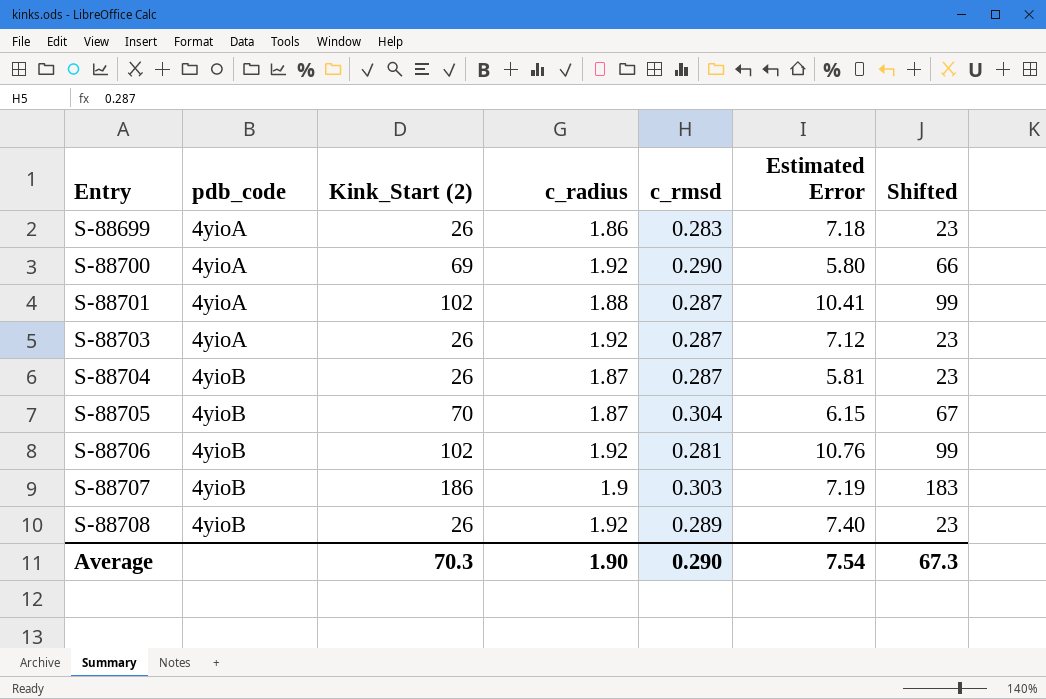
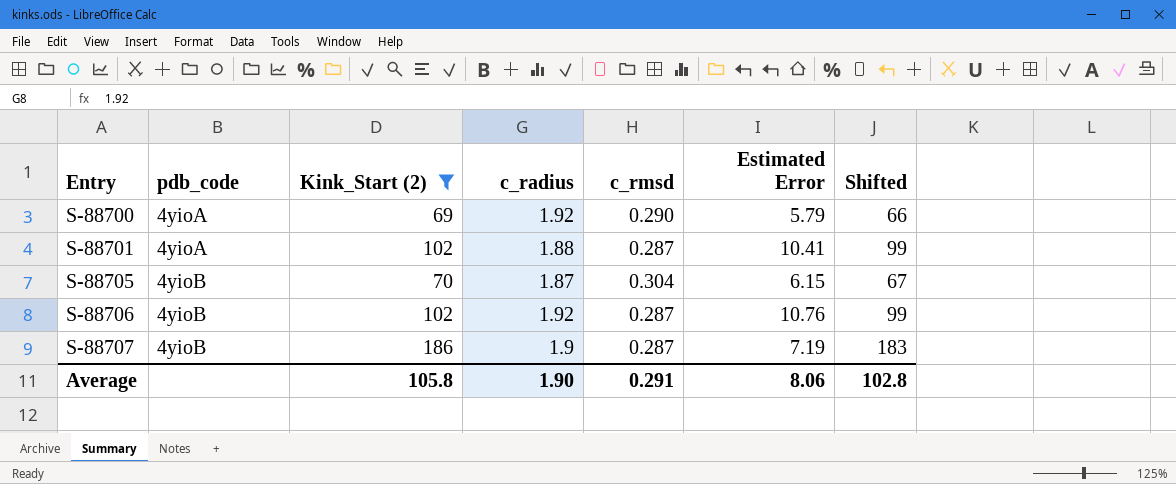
filter: none -> Kink_Start (2) != 26
S-88700 | Estimated Error: 5.80 -> 5.79
S-88706 | c_rmsd: 0.281 -> 0.287
S-88707 | c_rmsd: 0.303 -> 0.287
Average | Kink_Start (2): 70.3 -> 105.8
Average | c_rmsd: 0.290 -> 0.291
Average | Estimated Error: 7.54 -> 8.06
Average | Shifted: 67.3 -> 102.8

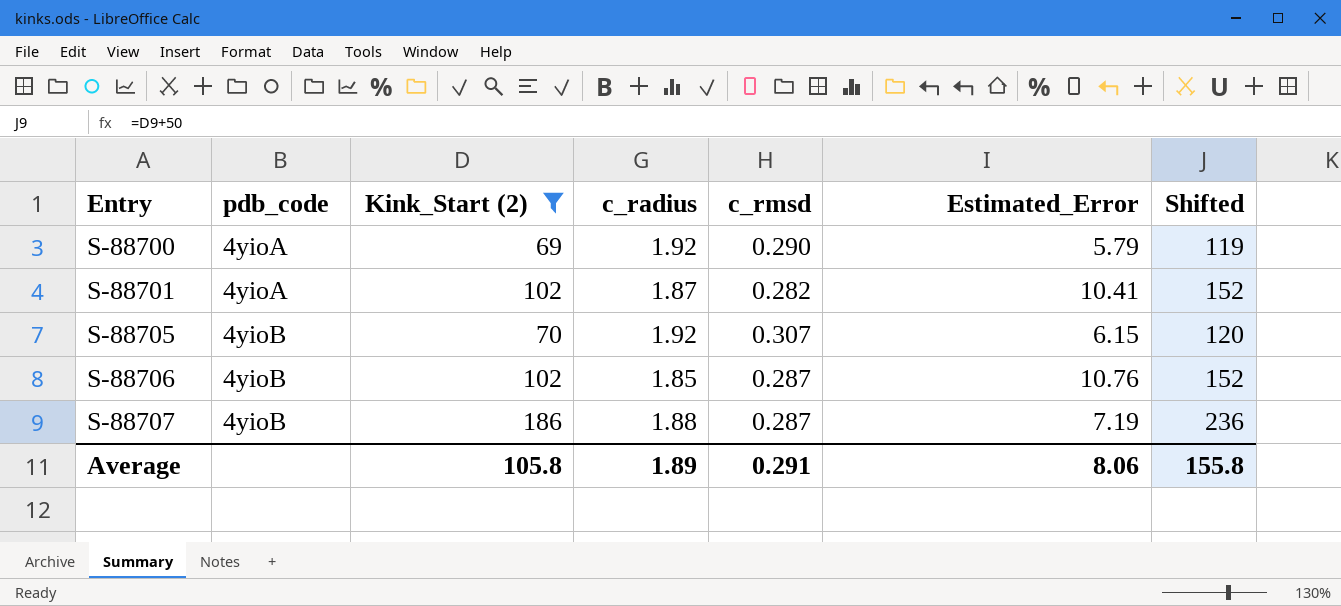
column name: Estimated Error -> Estimated_Error
column Shifted | formula: [Kink_Start (2)] - 3 -> [Kink_Start (2)] + 50
S-88701 | c_radius: 1.88 -> 1.87
S-88701 | c_rmsd: 0.287 -> 0.282
S-88705 | c_radius: 1.87 -> 1.92
S-88705 | c_rmsd: 0.304 -> 0.307
S-88706 | c_radius: 1.92 -> 1.85
S-88707 | c_radius: 1.9 -> 1.88
Average | c_radius: 1.90 -> 1.89
Average | Shifted: 102.8 -> 155.8

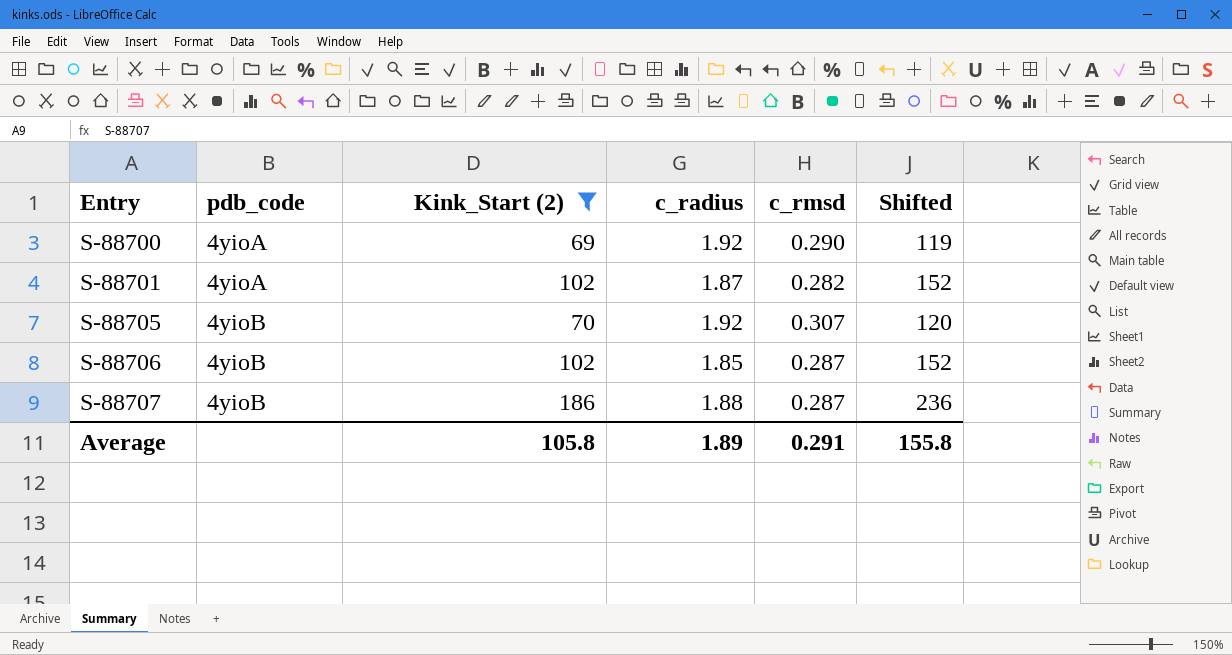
column Estimated_Error | position: 6 -> none

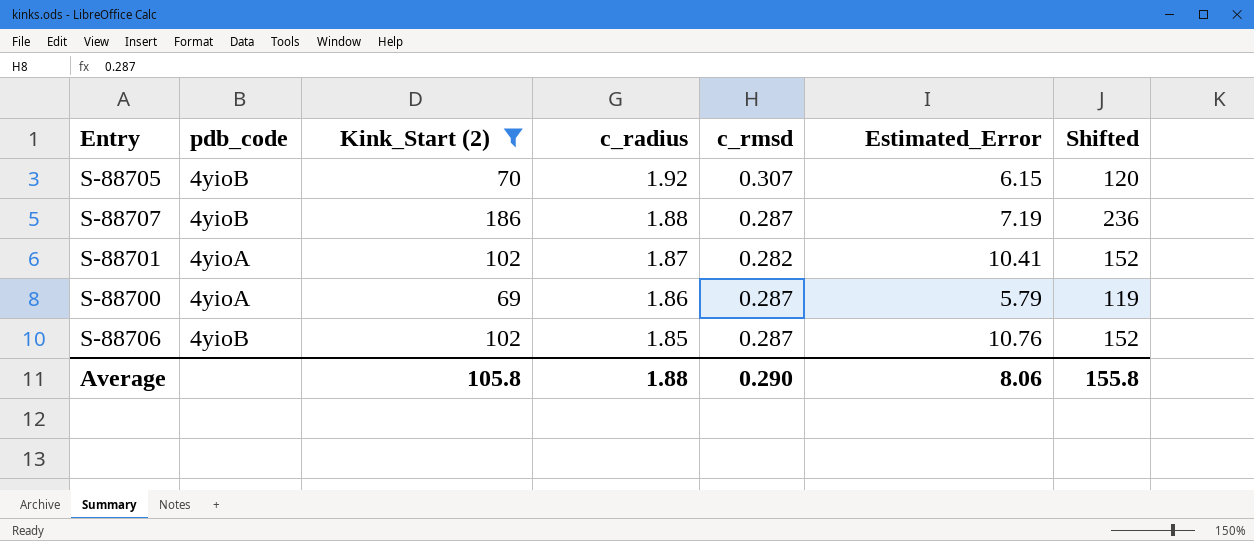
row order: Entry ascending -> c_radius descending
column Estimated_Error | position: none -> 6
S-88700 | c_radius: 1.92 -> 1.86
S-88700 | c_rmsd: 0.290 -> 0.287
Average | c_radius: 1.89 -> 1.88
Average | c_rmsd: 0.291 -> 0.290

